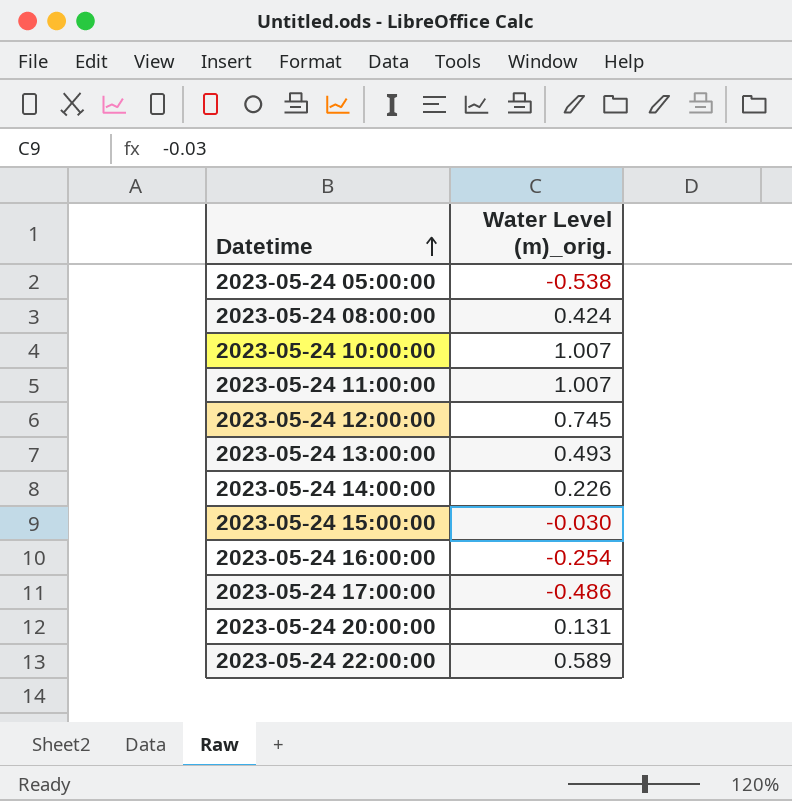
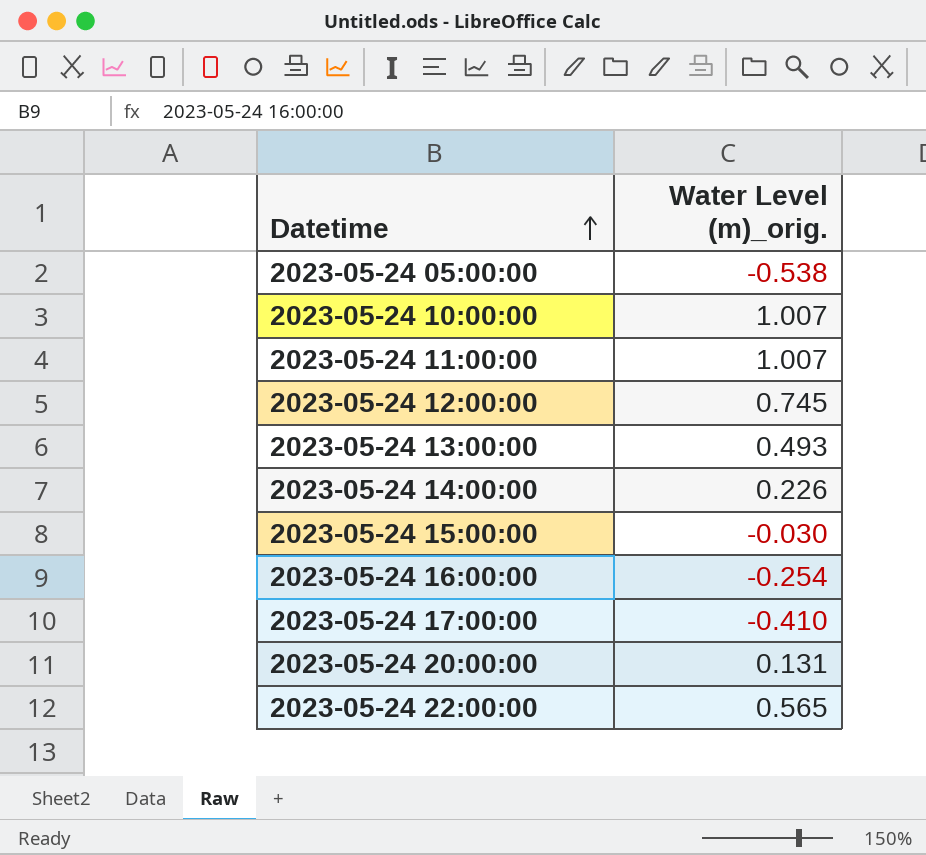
row 2023-05-24 08:00:00: 0.424 -> none
2023-05-24 17:00:00 | Water Level (m)_orig.: -0.486 -> -0.410
2023-05-24 22:00:00 | Water Level (m)_orig.: 0.589 -> 0.565

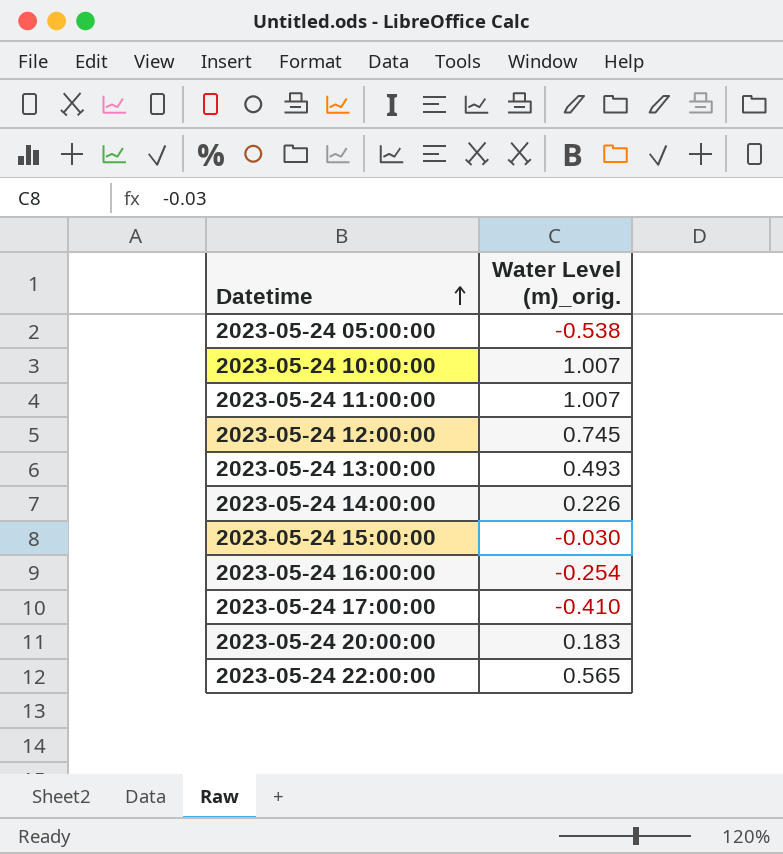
2023-05-24 20:00:00 | Water Level (m)_orig.: 0.131 -> 0.183

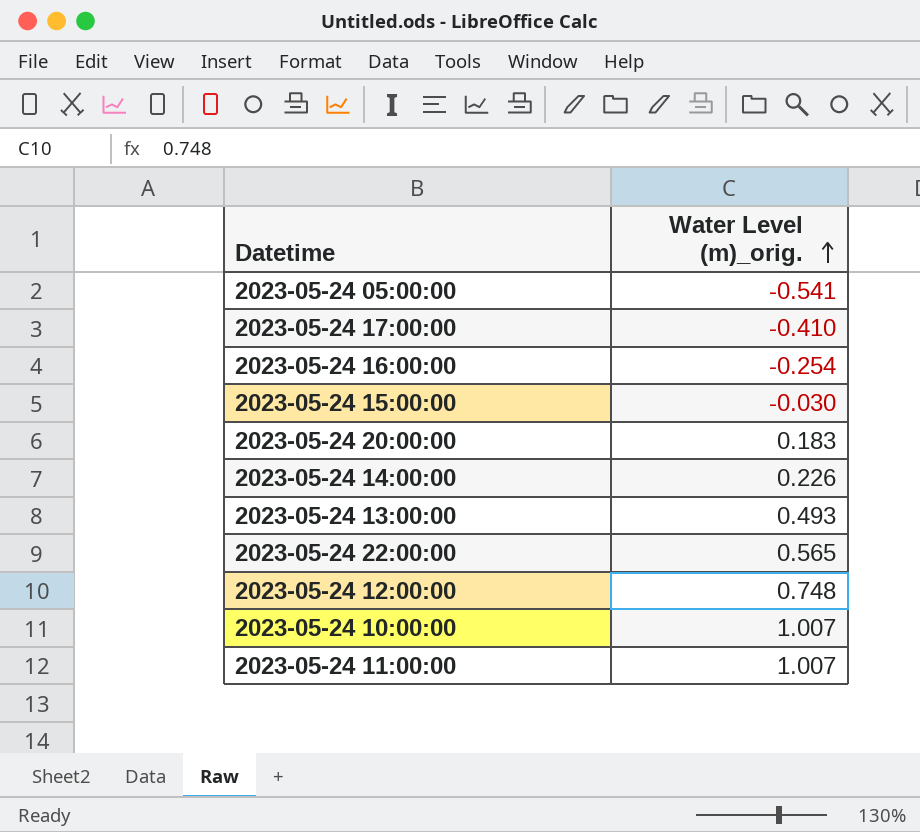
row order: Datetime ascending -> Water Level (m)_orig. ascending
2023-05-24 05:00:00 | Water Level (m)_orig.: -0.538 -> -0.541
2023-05-24 12:00:00 | Water Level (m)_orig.: 0.745 -> 0.748

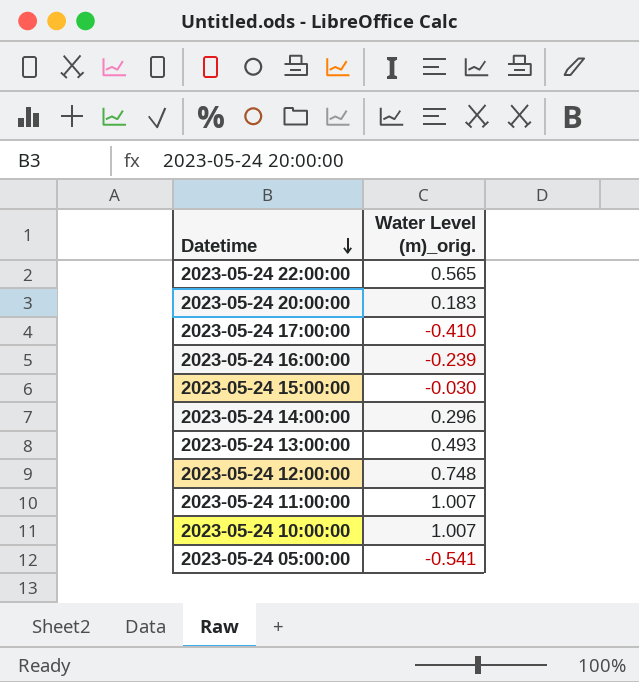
row order: Water Level (m)_orig. ascending -> Datetime descending
2023-05-24 16:00:00 | Water Level (m)_orig.: -0.254 -> -0.239
2023-05-24 14:00:00 | Water Level (m)_orig.: 0.226 -> 0.296

